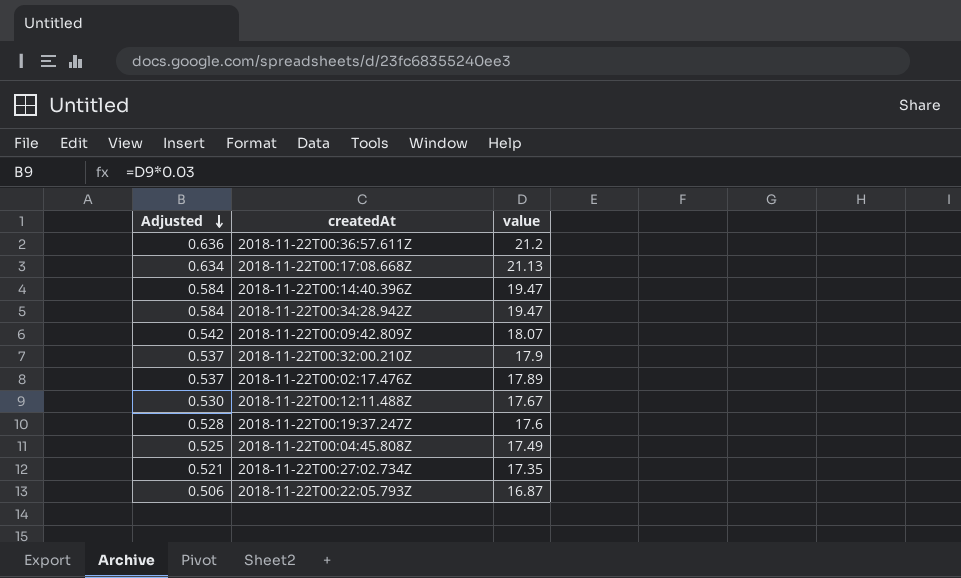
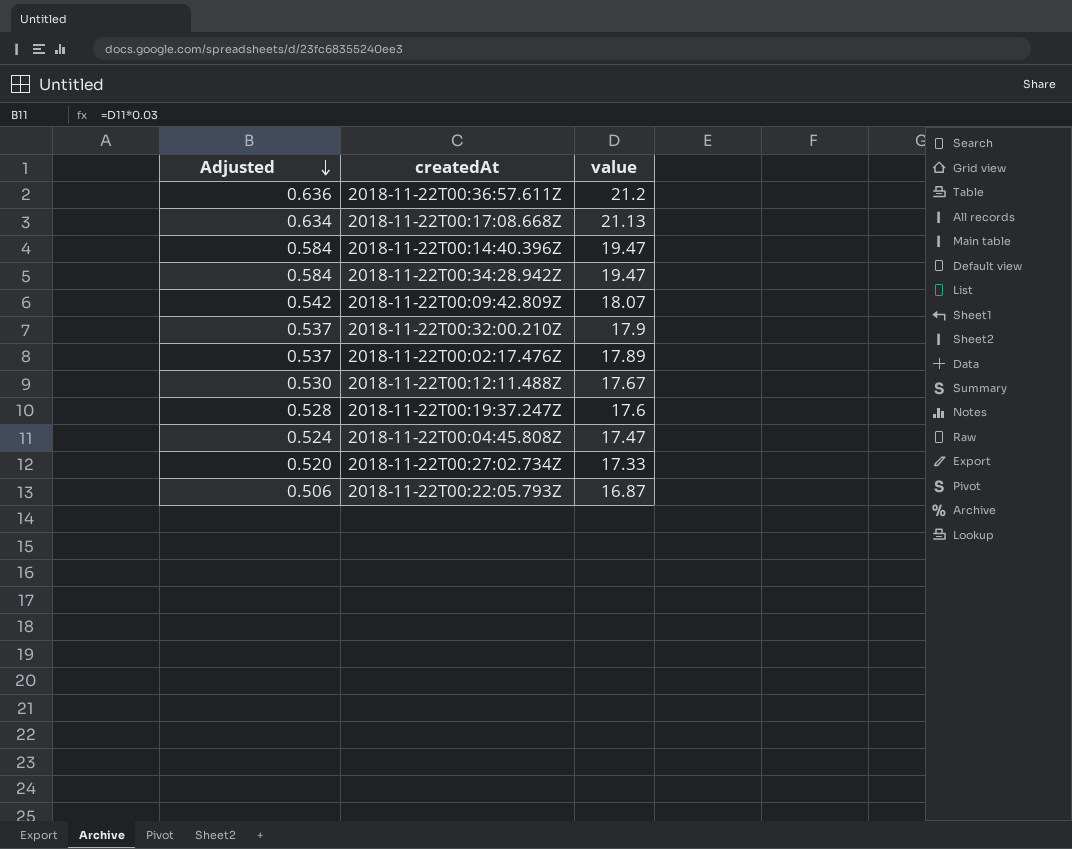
2018-11-22T00:04:45.808Z | Adjusted: 0.525 -> 0.524
2018-11-22T00:04:45.808Z | value: 17.49 -> 17.47
2018-11-22T00:27:02.734Z | Adjusted: 0.521 -> 0.520
2018-11-22T00:27:02.734Z | value: 17.35 -> 17.33

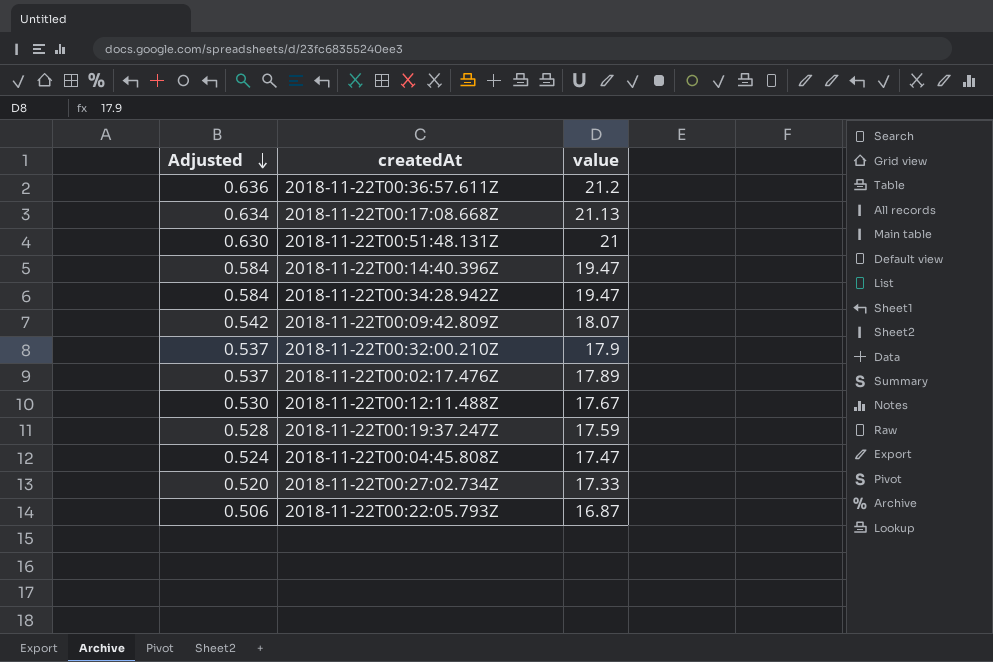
row 2018-11-22T00:51:48.131Z: none -> 0.630 | 21
2018-11-22T00:19:37.247Z | value: 17.6 -> 17.59

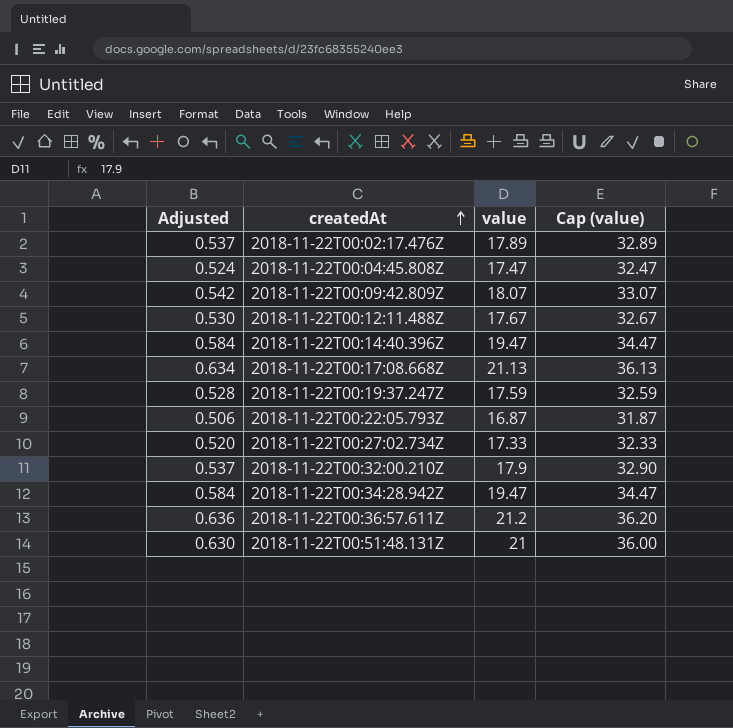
row order: Adjusted descending -> createdAt ascending
column Cap (value) | formula: none -> [value] + 15

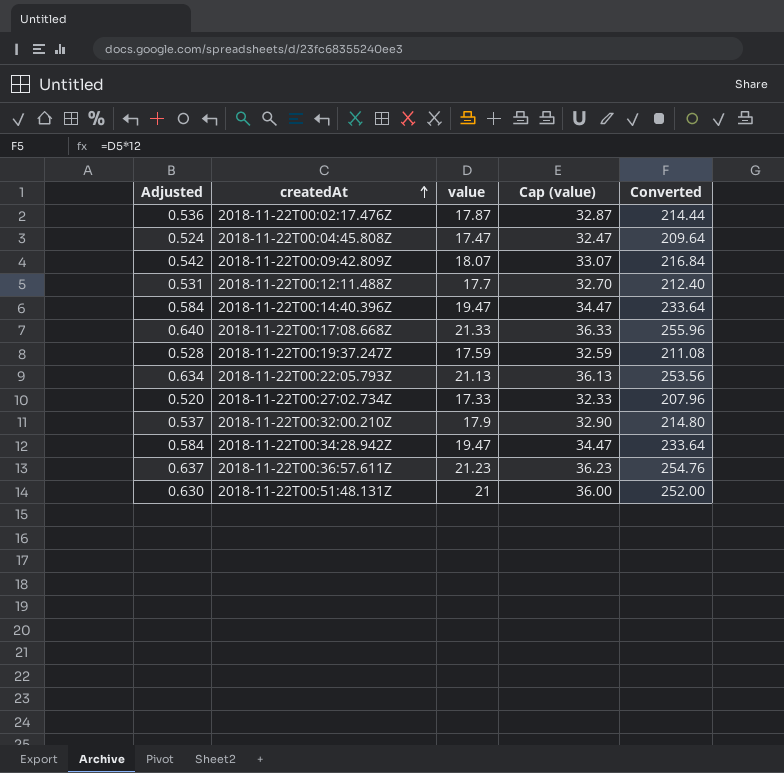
column Converted | formula: none -> [value] * 12
2018-11-22T00:02:17.476Z | Adjusted: 0.537 -> 0.536
2018-11-22T00:02:17.476Z | value: 17.89 -> 17.87
2018-11-22T00:02:17.476Z | Cap (value): 32.89 -> 32.87
2018-11-22T00:12:11.488Z | Adjusted: 0.530 -> 0.531
2018-11-22T00:12:11.488Z | value: 17.67 -> 17.7
2018-11-22T00:12:11.488Z | Cap (value): 32.67 -> 32.70
2018-11-22T00:17:08.668Z | Adjusted: 0.634 -> 0.640
2018-11-22T00:17:08.668Z | value: 21.13 -> 21.33
2018-11-22T00:17:08.668Z | Cap (value): 36.13 -> 36.33
2018-11-22T00:22:05.793Z | Adjusted: 0.506 -> 0.634
2018-11-22T00:22:05.793Z | value: 16.87 -> 21.13
2018-11-22T00:22:05.793Z | Cap (value): 31.87 -> 36.13
2018-11-22T00:36:57.611Z | Adjusted: 0.636 -> 0.637
2018-11-22T00:36:57.611Z | value: 21.2 -> 21.23
2018-11-22T00:36:57.611Z | Cap (value): 36.20 -> 36.23

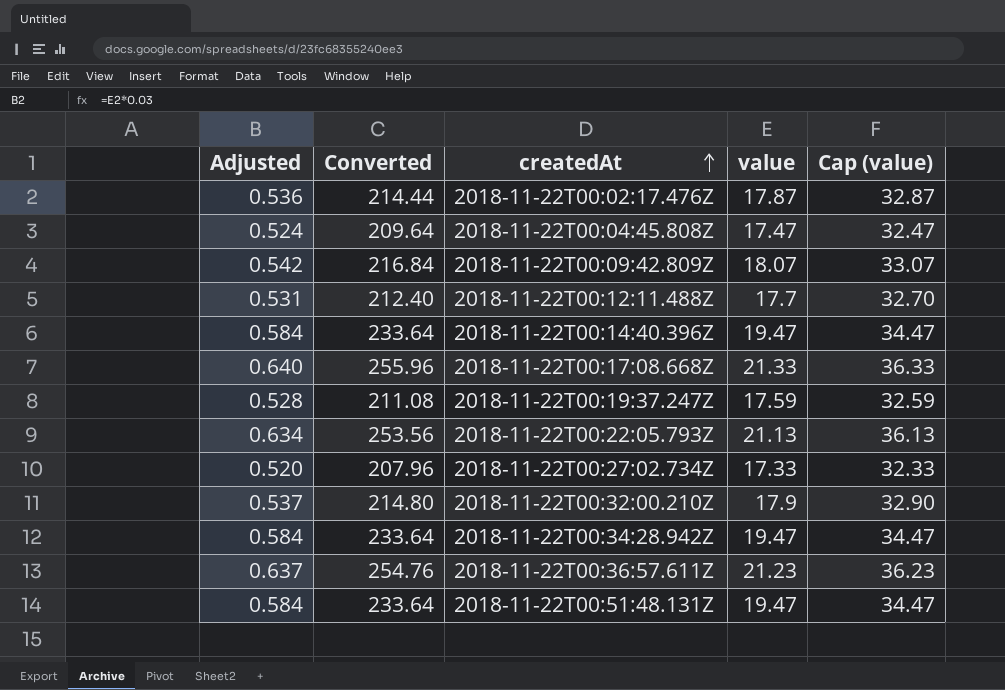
column Converted | position: 5 -> 2
2018-11-22T00:51:48.131Z | Adjusted: 0.630 -> 0.584
2018-11-22T00:51:48.131Z | Converted: 252.00 -> 233.64
2018-11-22T00:51:48.131Z | value: 21 -> 19.47
2018-11-22T00:51:48.131Z | Cap (value): 36.00 -> 34.47

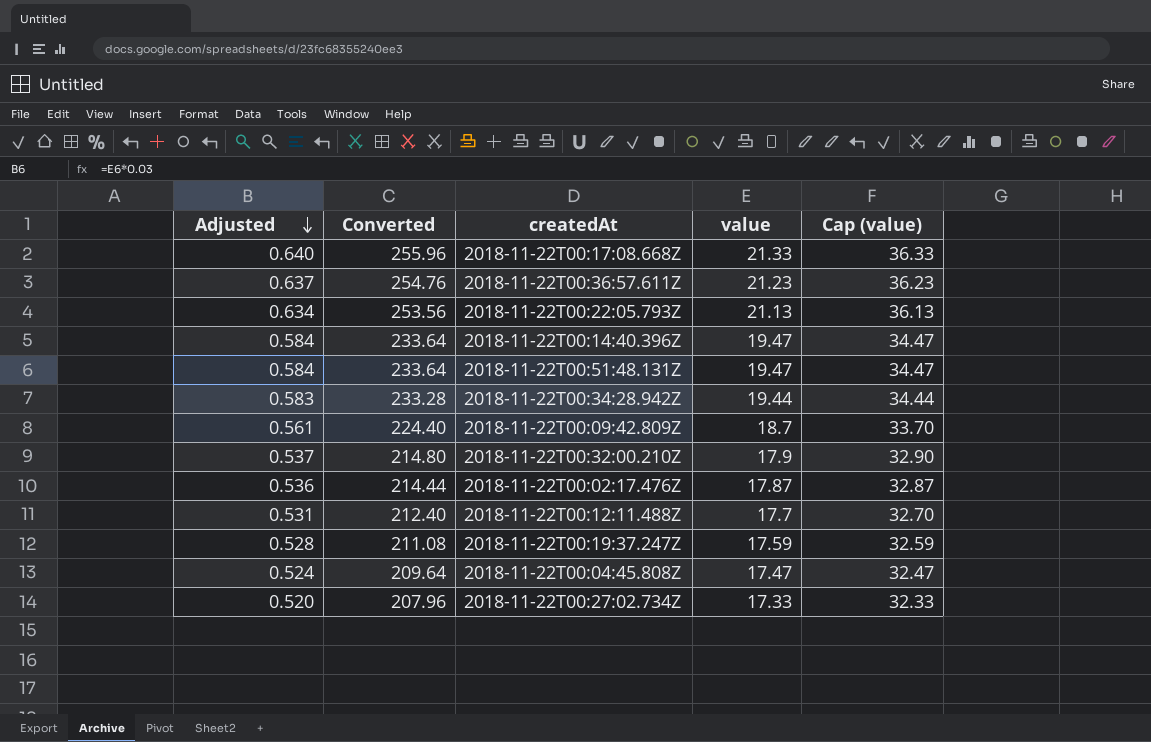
row order: createdAt ascending -> Adjusted descending
2018-11-22T00:34:28.942Z | Adjusted: 0.584 -> 0.583
2018-11-22T00:34:28.942Z | Converted: 233.64 -> 233.28
2018-11-22T00:34:28.942Z | value: 19.47 -> 19.44
2018-11-22T00:34:28.942Z | Cap (value): 34.47 -> 34.44
2018-11-22T00:09:42.809Z | Adjusted: 0.542 -> 0.561
2018-11-22T00:09:42.809Z | Converted: 216.84 -> 224.40
2018-11-22T00:09:42.809Z | value: 18.07 -> 18.7
2018-11-22T00:09:42.809Z | Cap (value): 33.07 -> 33.70

